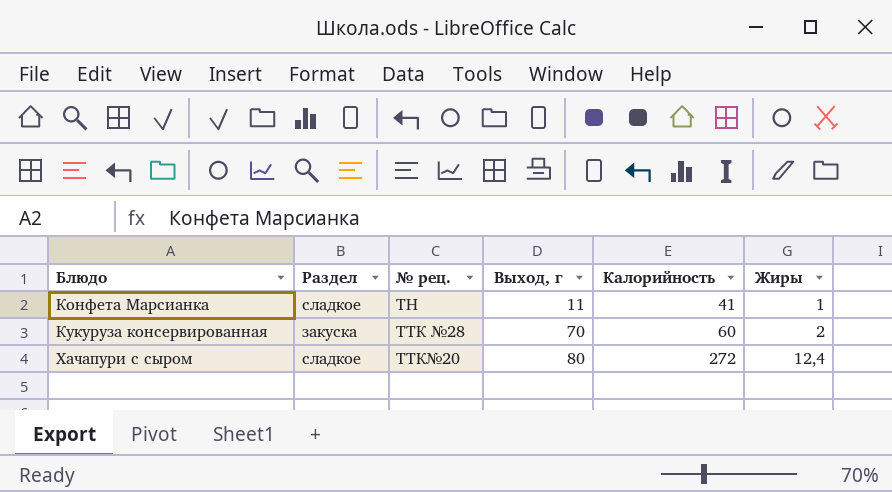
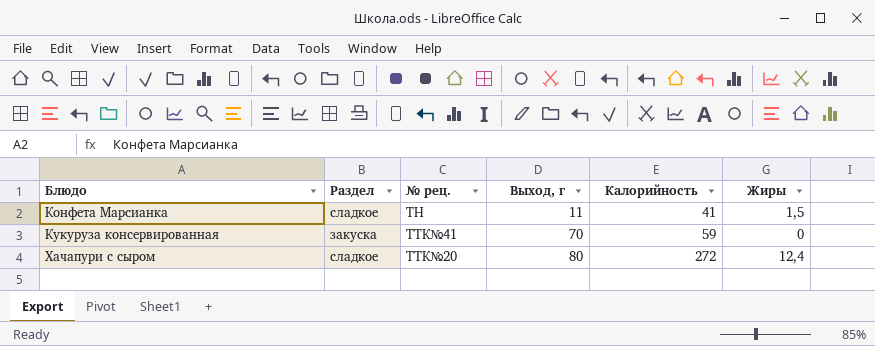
Конфета Марсианка | Жиры: 1 -> 1,5
Кукуруза консервированная | № рец.: ТТК №28 -> ТТК№41
Кукуруза консервированная | Калорийность: 60 -> 59
Кукуруза консервированная | Жиры: 2 -> 0

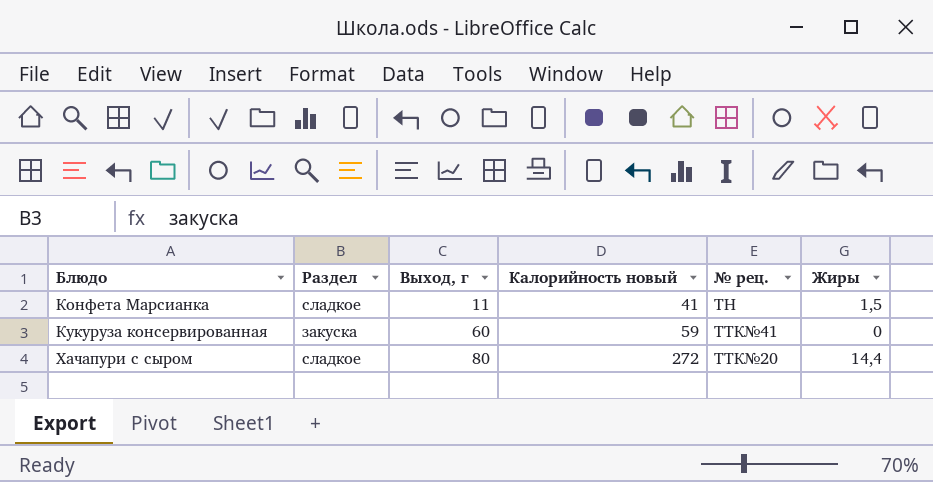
column name: Калорийность -> Калорийность новый
column № рец. | position: 3 -> 5
Кукуруза консервированная | Выход, г: 70 -> 60
Хачапури с сыром | Жиры: 12,4 -> 14,4

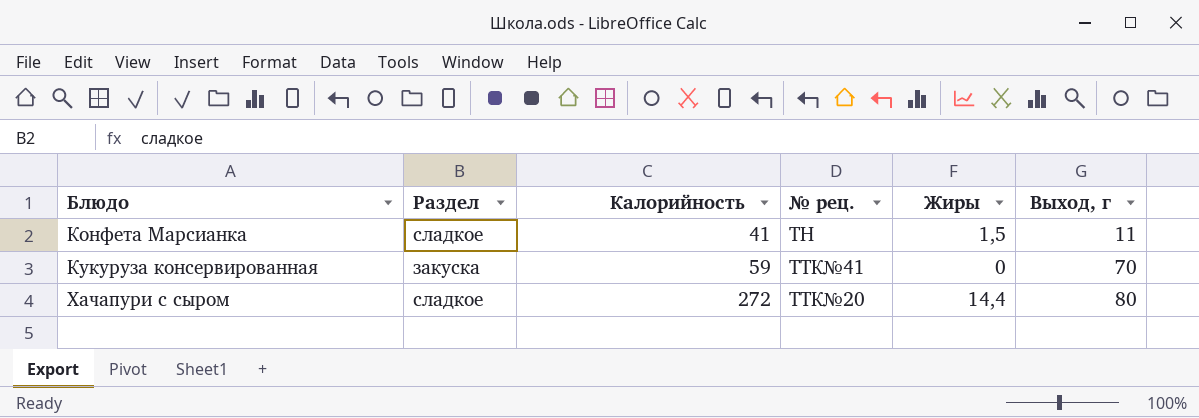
column name: Калорийность новый -> Калорийность
column Выход, г | position: 3 -> 6
Кукуруза консервированная | Выход, г: 60 -> 70

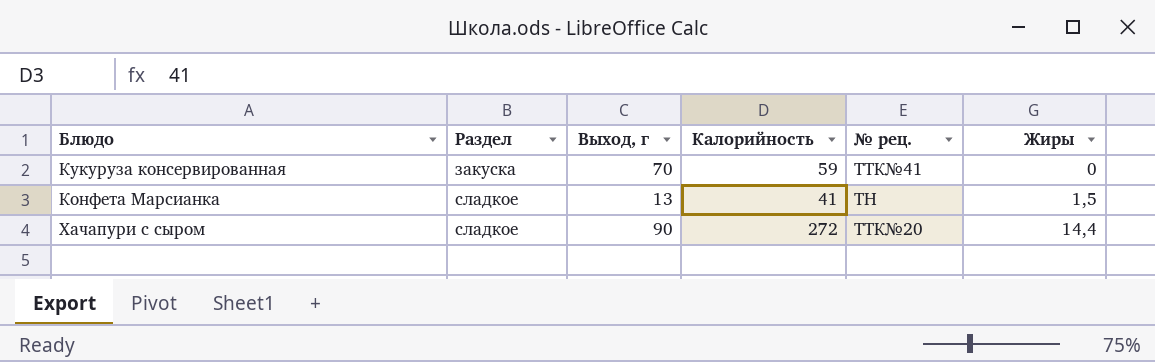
row order: Блюдо ascending -> Раздел ascending
column Выход, г | position: 6 -> 3
Конфета Марсианка | Выход, г: 11 -> 13
Хачапури с сыром | Выход, г: 80 -> 90

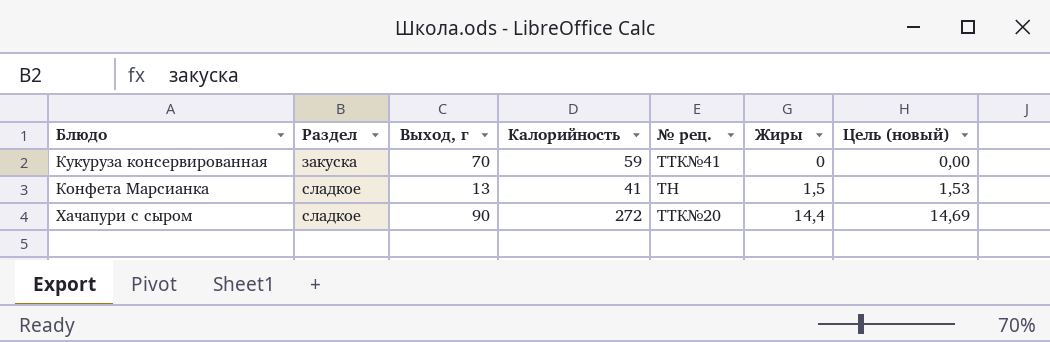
column Цель (новый) | formula: none -> [Жиры] * 1,02

